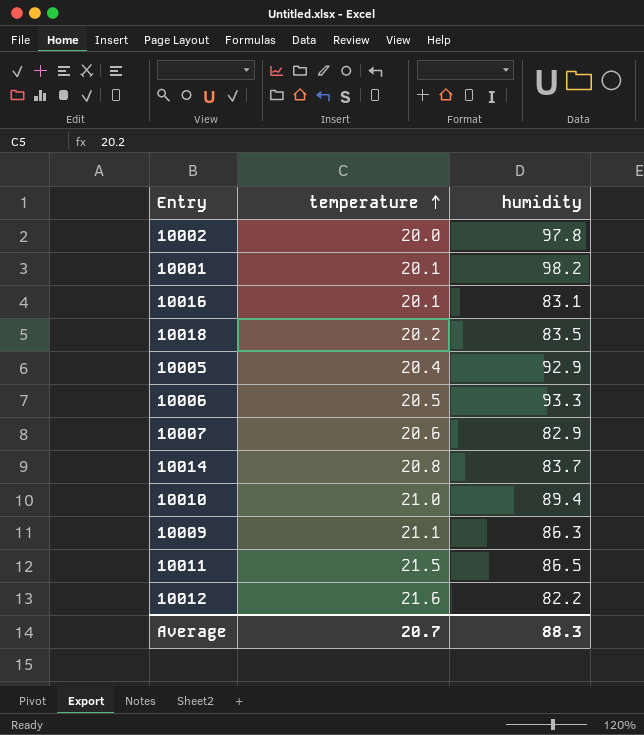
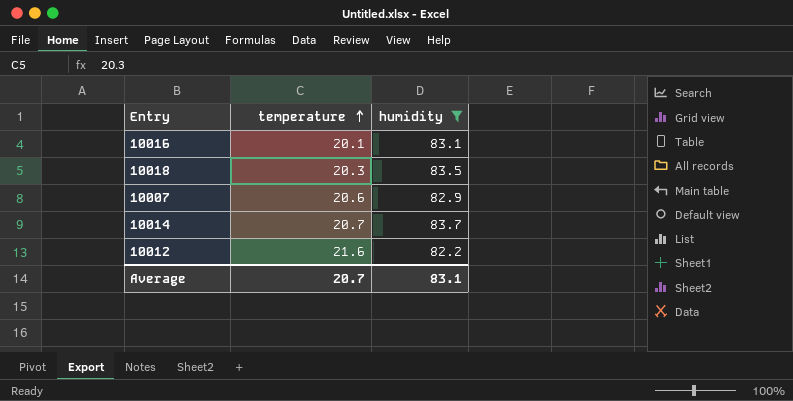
filter: none -> humidity <= 83.7
10018 | temperature: 20.2 -> 20.3
10014 | temperature: 20.8 -> 20.7
Average | humidity: 88.3 -> 83.1

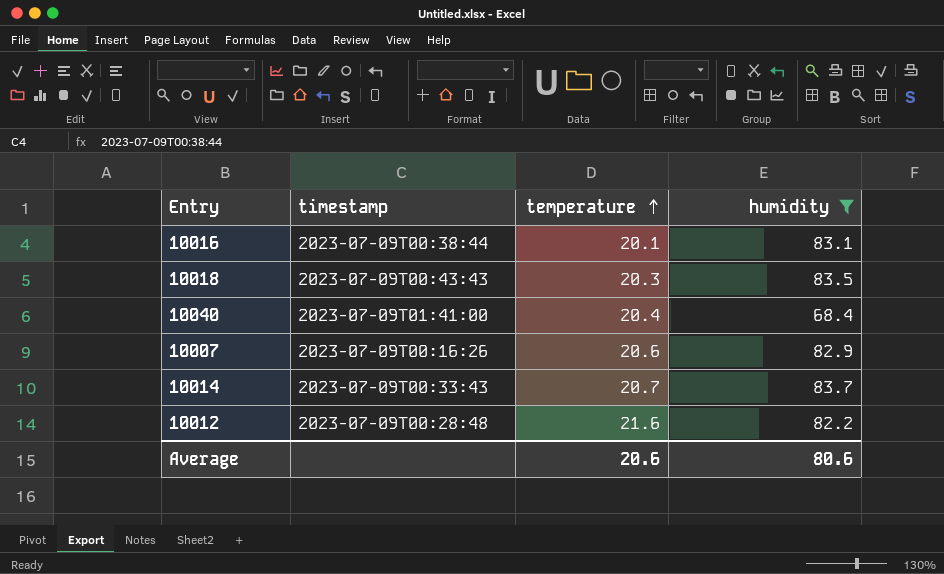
column timestamp | position: none -> 2
row 10040: none -> 2023-07-09T01:41:00 | 20.4 | 68.4
Average | temperature: 20.7 -> 20.6
Average | humidity: 83.1 -> 80.6

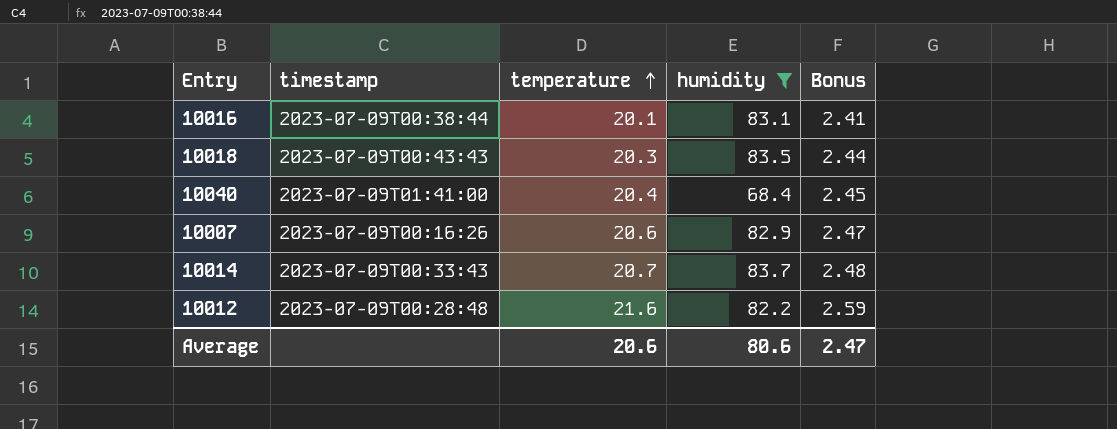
column Bonus | formula: none -> [temperature] * 0.12

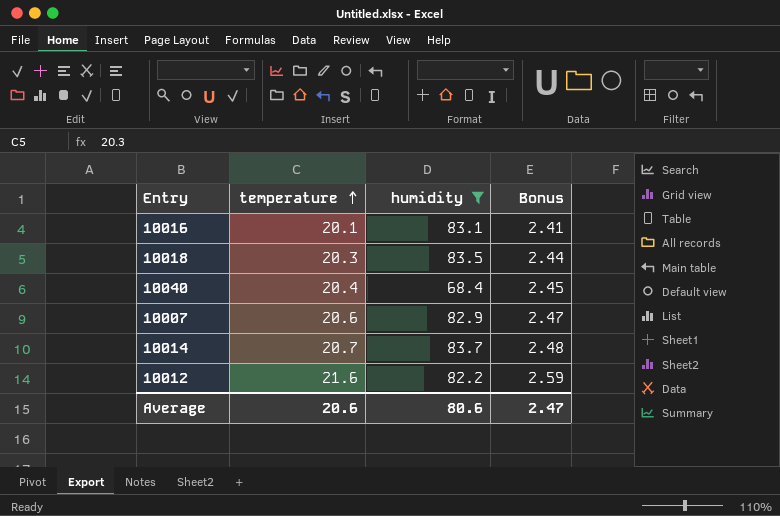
column timestamp | position: 2 -> none

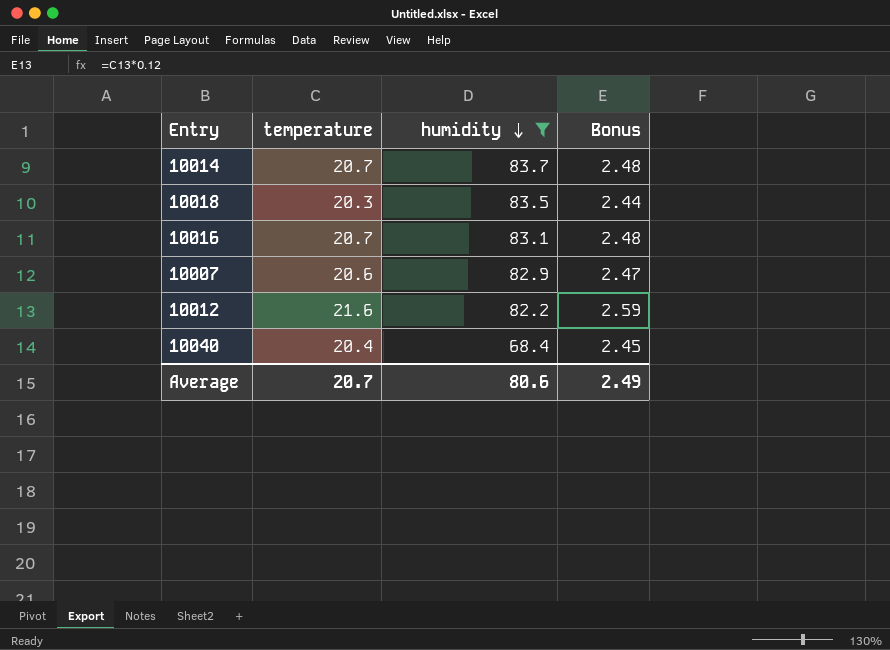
row order: temperature ascending -> humidity descending
10016 | temperature: 20.1 -> 20.7
10016 | Bonus: 2.41 -> 2.48
Average | temperature: 20.6 -> 20.7
Average | Bonus: 2.47 -> 2.49

